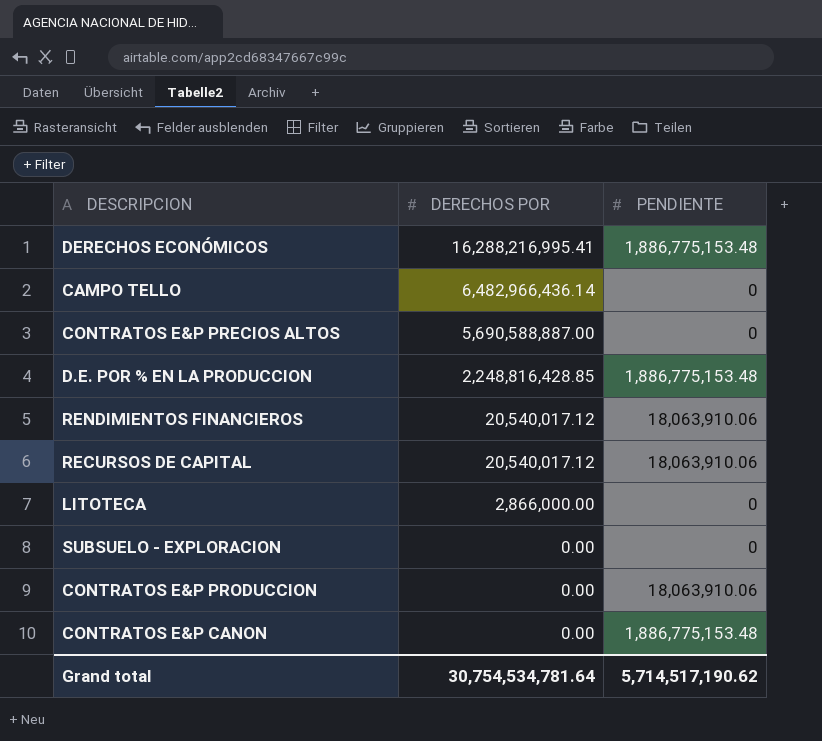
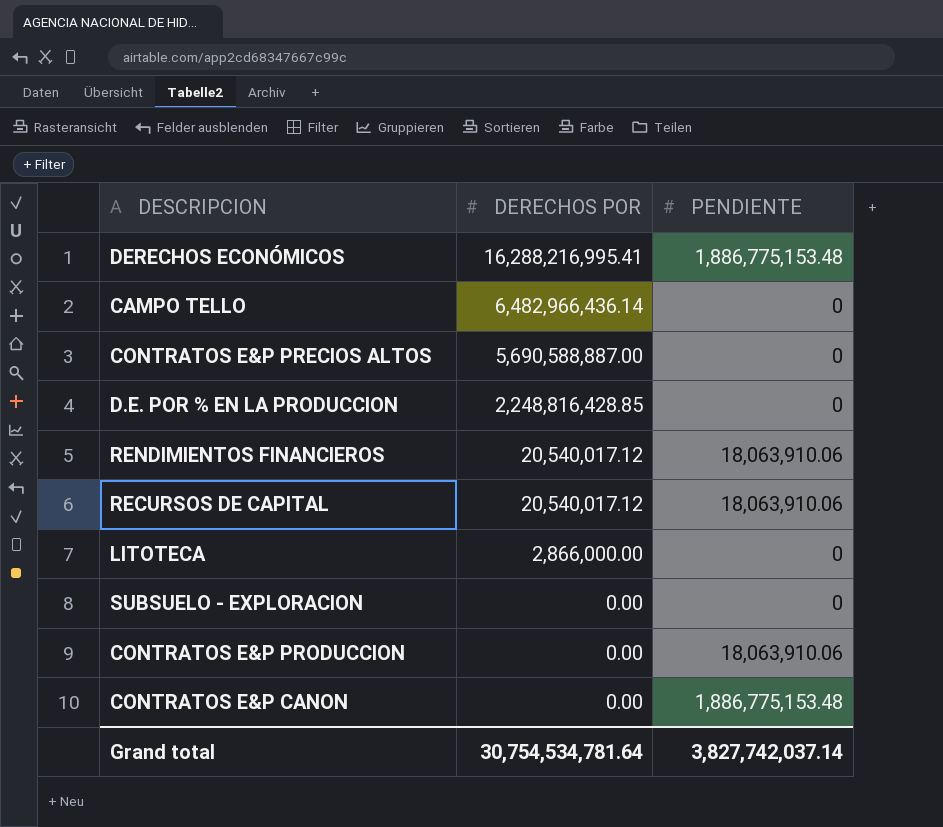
D.E. POR % EN LA PRODUCCION | PENDIENTE: 1,886,775,153.48 -> 0
Grand total | PENDIENTE: 5,714,517,190.62 -> 3,827,742,037.14

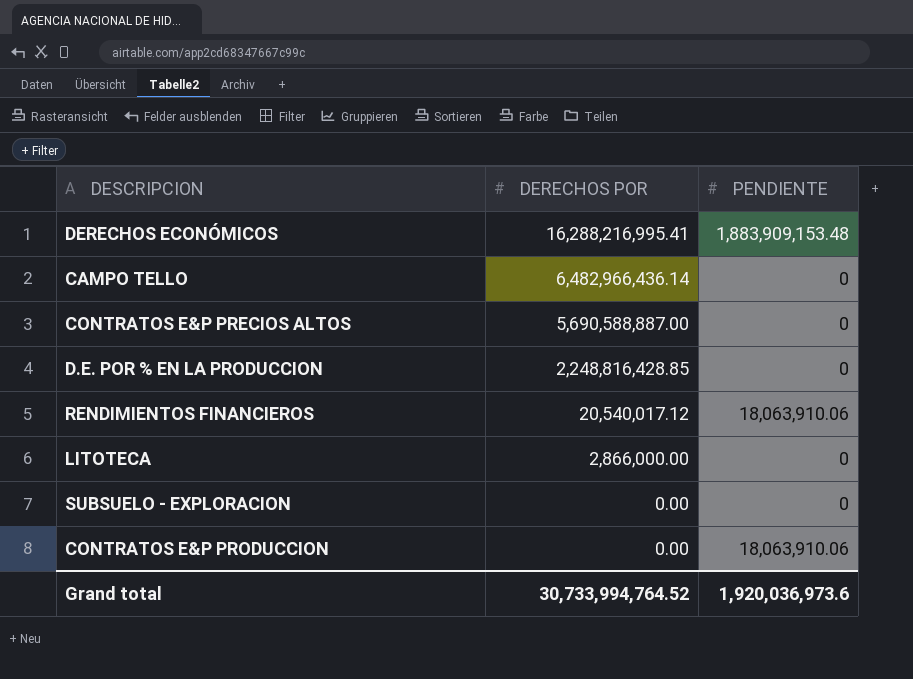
row RECURSOS DE CAPITAL: 20,540,017.12 | 18,063,910.06 -> none
row CONTRATOS E&P CANON: 0.00 | 1,886,775,153.48 -> none
DERECHOS ECONÓMICOS | PENDIENTE: 1,886,775,153.48 -> 1,883,909,153.48
Grand total | DERECHOS POR: 30,754,534,781.64 -> 30,733,994,764.52
Grand total | PENDIENTE: 3,827,742,037.14 -> 1,920,036,973.6

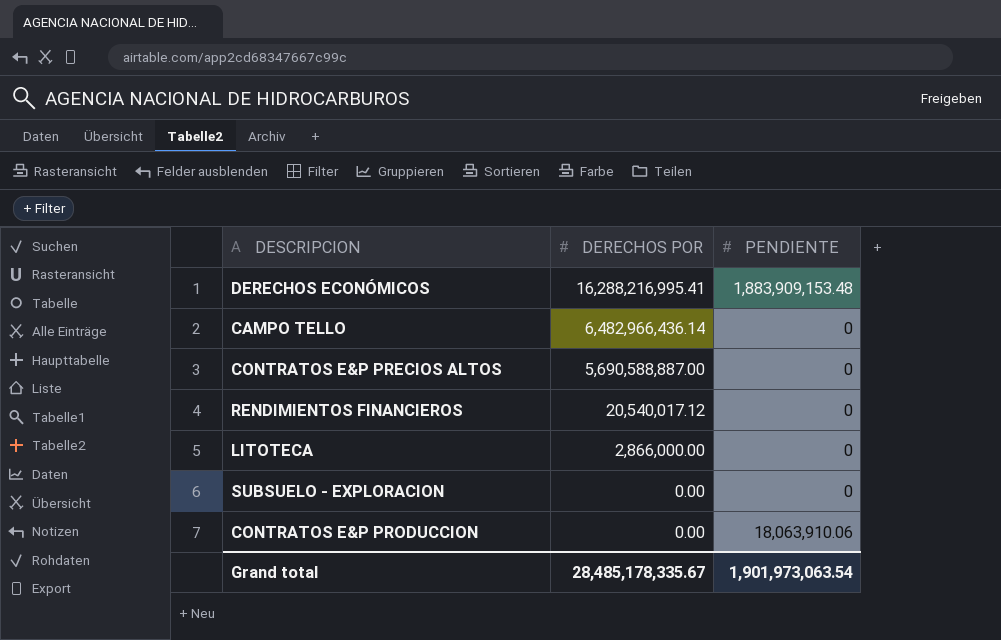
row D.E. POR % EN LA PRODUCCION: 2,248,816,428.85 | 0 -> none
RENDIMIENTOS FINANCIEROS | PENDIENTE: 18,063,910.06 -> 0
Grand total | DERECHOS POR: 30,733,994,764.52 -> 28,485,178,335.67
Grand total | PENDIENTE: 1,920,036,973.6 -> 1,901,973,063.54

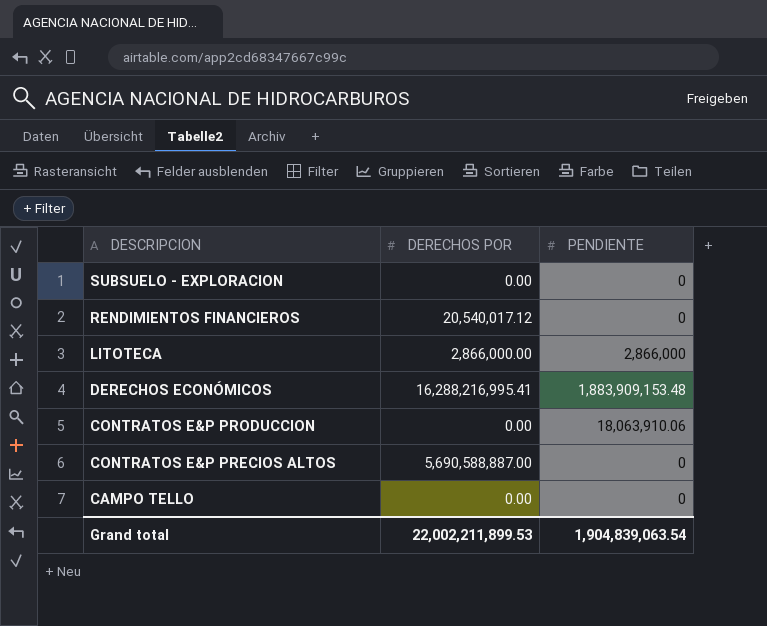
row order: DERECHOS POR descending -> DESCRIPCION descending
LITOTECA | PENDIENTE: 0 -> 2,866,000
CAMPO TELLO | DERECHOS POR: 6,482,966,436.14 -> 0.00
Grand total | DERECHOS POR: 28,485,178,335.67 -> 22,002,211,899.53
Grand total | PENDIENTE: 1,901,973,063.54 -> 1,904,839,063.54

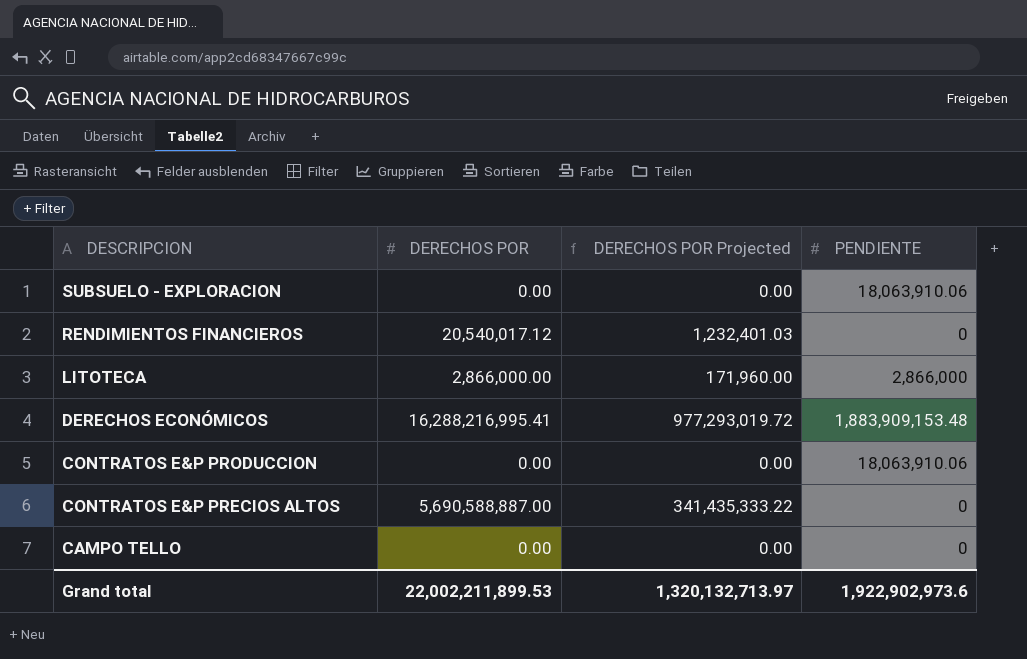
column DERECHOS POR Projected | formula: none -> [DERECHOS POR] * 0.06
SUBSUELO - EXPLORACION | PENDIENTE: 0 -> 18,063,910.06
Grand total | PENDIENTE: 1,904,839,063.54 -> 1,922,902,973.6

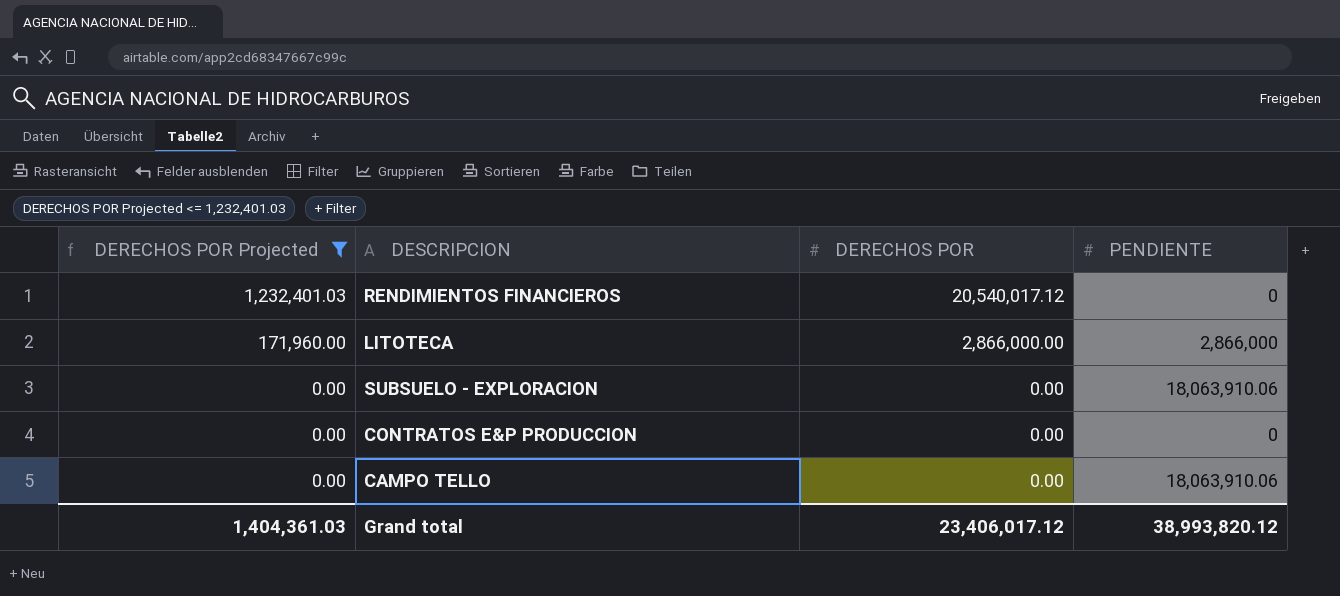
filter: none -> DERECHOS POR Projected <= 1,232,401.03
row order: DESCRIPCION descending -> DERECHOS POR Projected descending
column DERECHOS POR Projected | position: 3 -> 1
CONTRATOS E&P PRODUCCION | PENDIENTE: 18,063,910.06 -> 0
CAMPO TELLO | PENDIENTE: 0 -> 18,063,910.06
Grand total | DERECHOS POR Projected: 1,320,132,713.97 -> 1,404,361.03
Grand total | DERECHOS POR: 22,002,211,899.53 -> 23,406,017.12
Grand total | PENDIENTE: 1,922,902,973.6 -> 38,993,820.12

